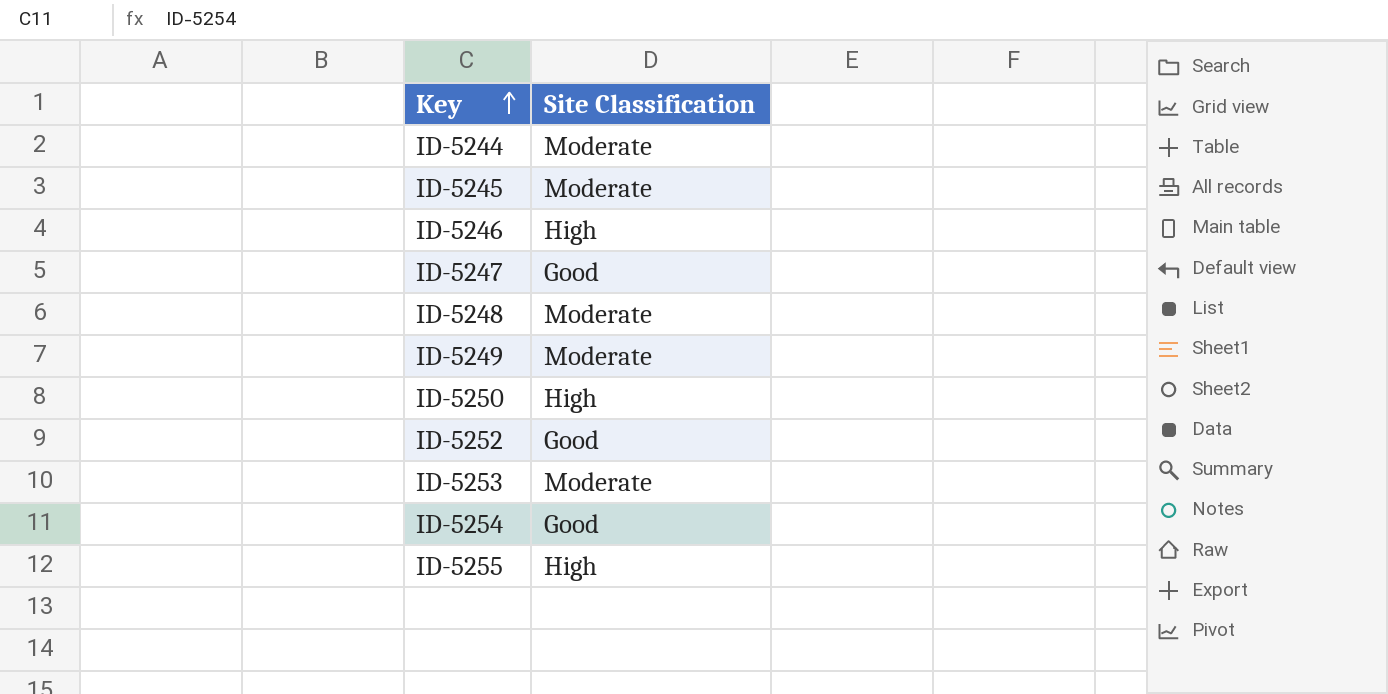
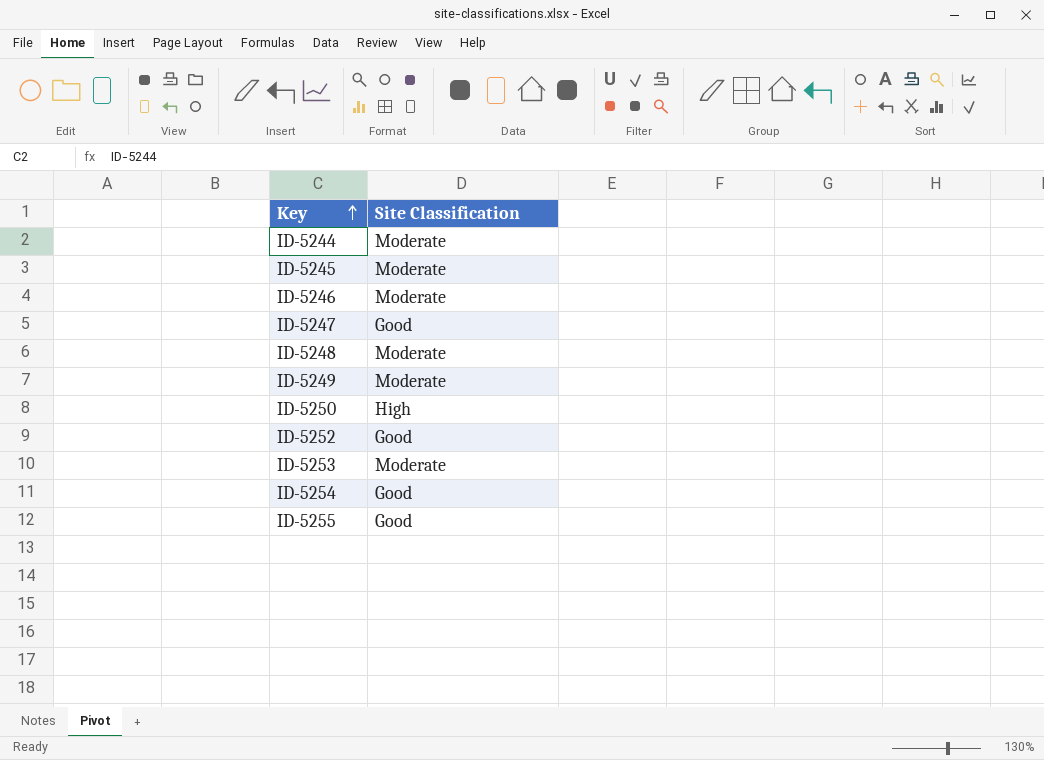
ID-5246 | Site Classification: High -> Moderate
ID-5255 | Site Classification: High -> Good

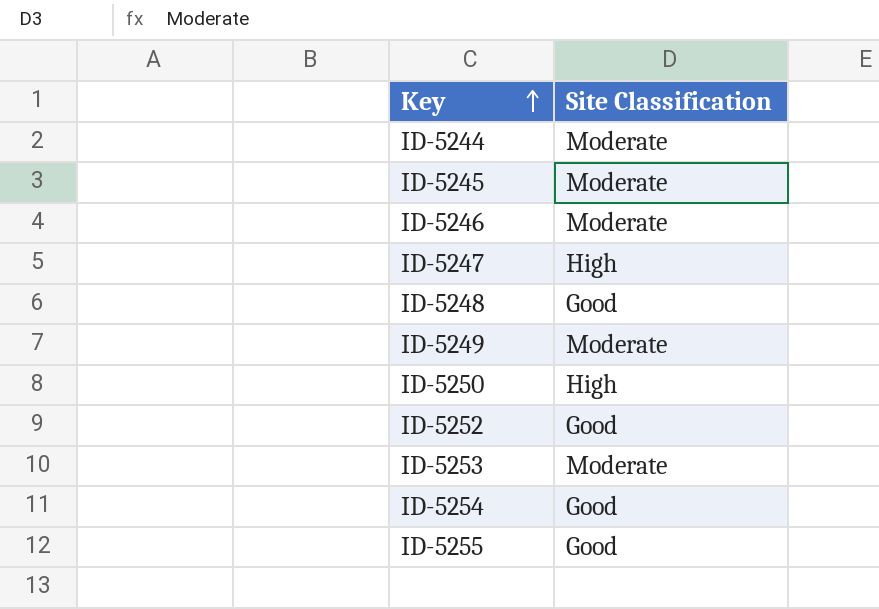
ID-5247 | Site Classification: Good -> High
ID-5248 | Site Classification: Moderate -> Good

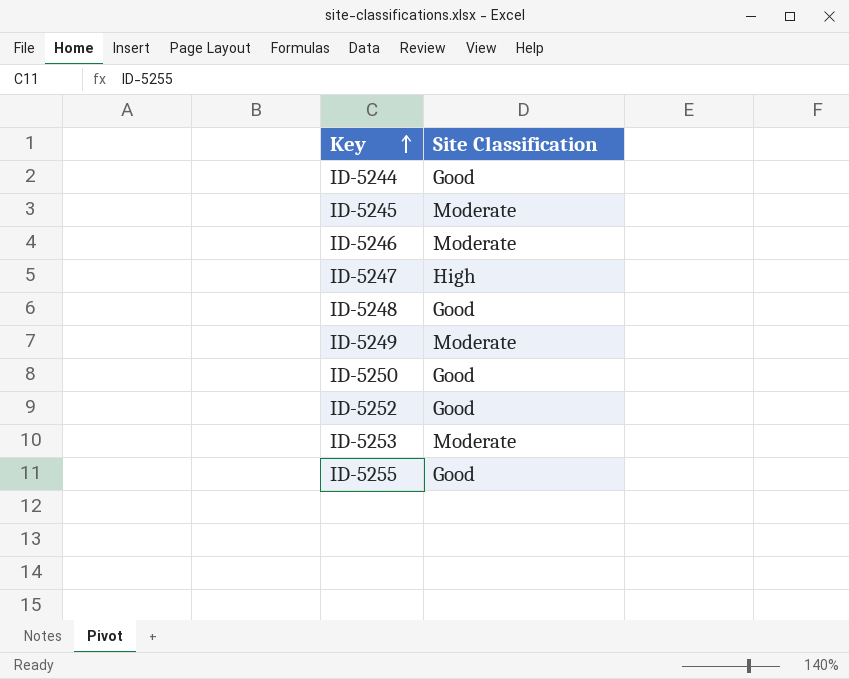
row ID-5254: Good -> none
ID-5244 | Site Classification: Moderate -> Good
ID-5250 | Site Classification: High -> Good

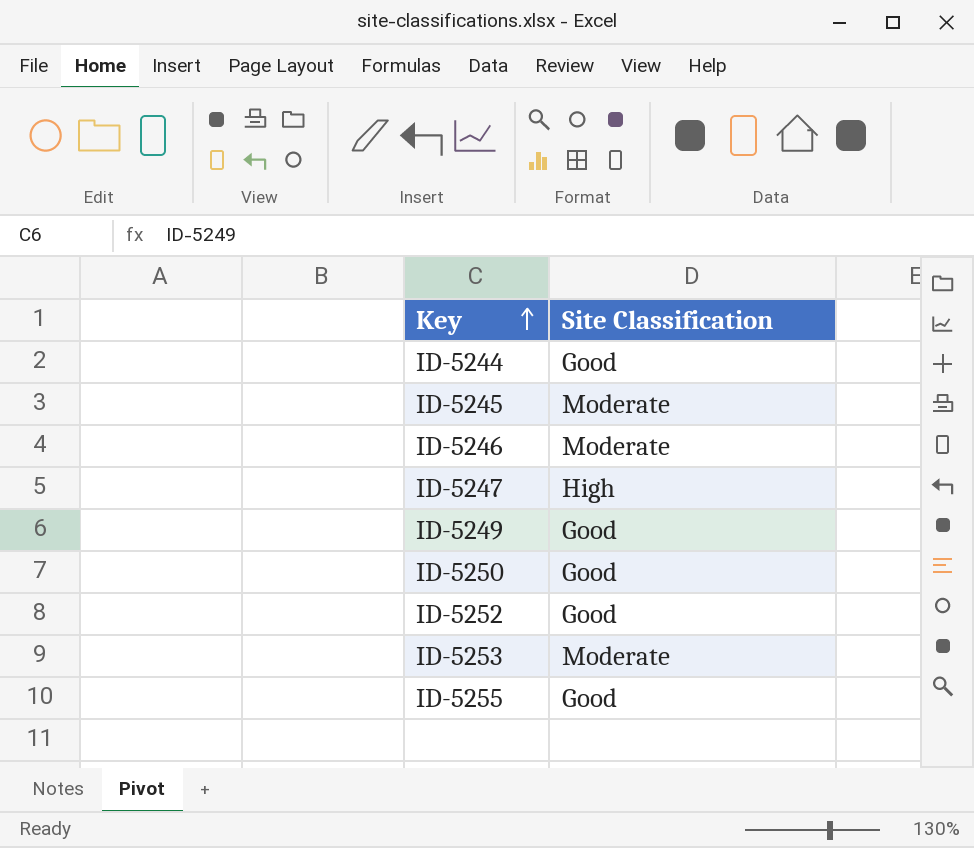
row ID-5248: Good -> none
ID-5249 | Site Classification: Moderate -> Good

